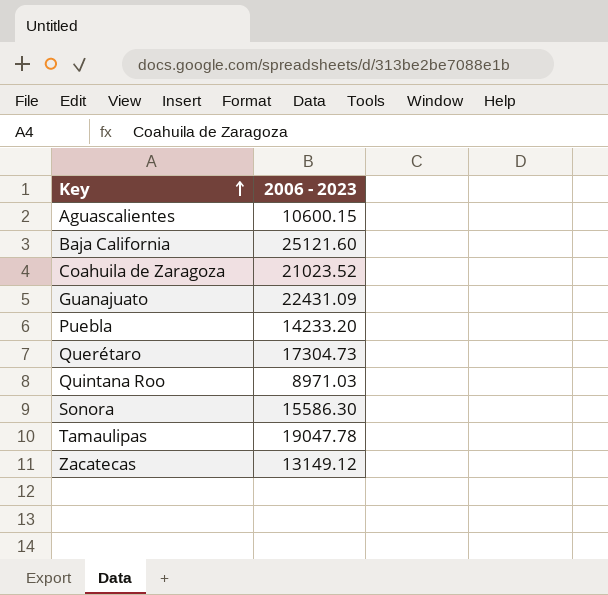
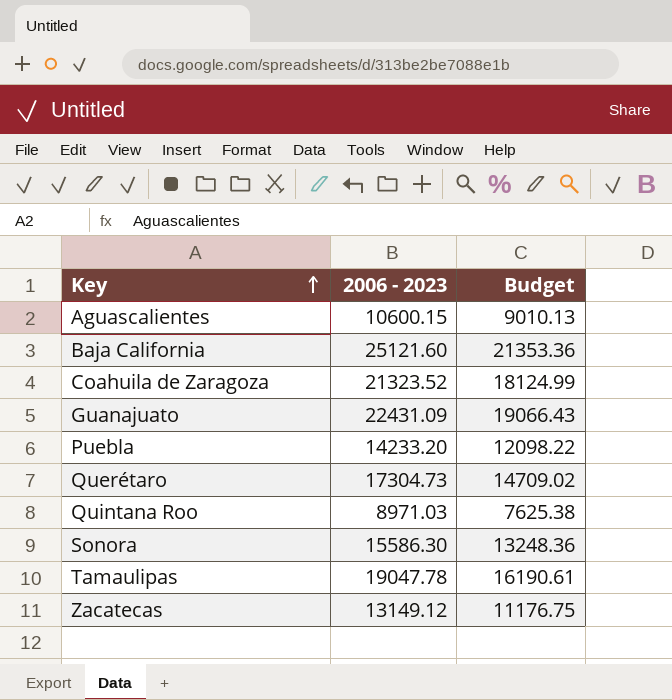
column Budget | formula: none -> [2006 - 2023] * 0.85
Coahuila de Zaragoza | 2006 - 2023: 21023.52 -> 21323.52

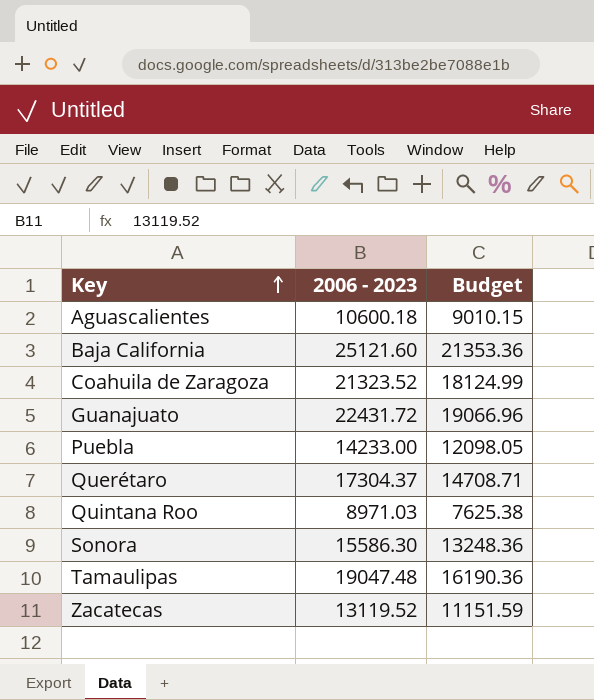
Aguascalientes | 2006 - 2023: 10600.15 -> 10600.18
Aguascalientes | Budget: 9010.13 -> 9010.15
Guanajuato | 2006 - 2023: 22431.09 -> 22431.72
Guanajuato | Budget: 19066.43 -> 19066.96
Puebla | 2006 - 2023: 14233.20 -> 14233.00
Puebla | Budget: 12098.22 -> 12098.05
Querétaro | 2006 - 2023: 17304.73 -> 17304.37
Querétaro | Budget: 14709.02 -> 14708.71
Tamaulipas | 2006 - 2023: 19047.78 -> 19047.48
Tamaulipas | Budget: 16190.61 -> 16190.36
Zacatecas | 2006 - 2023: 13149.12 -> 13119.52
Zacatecas | Budget: 11176.75 -> 11151.59

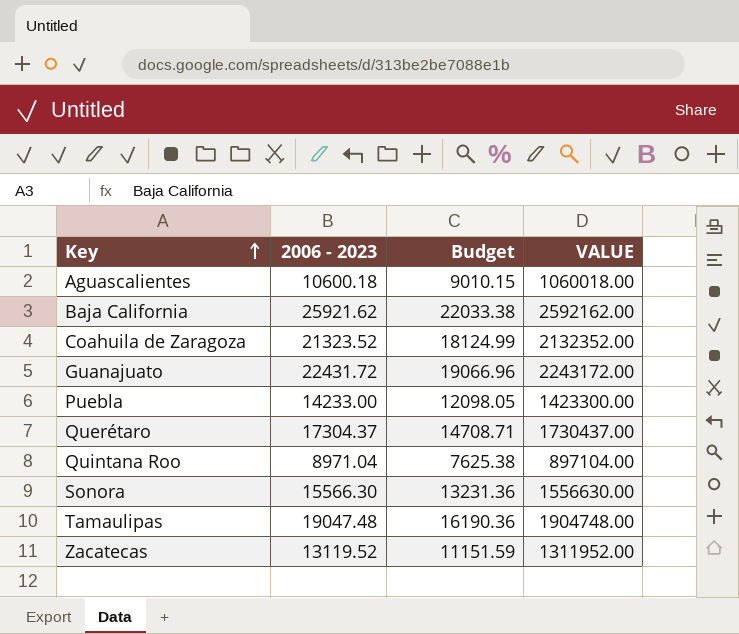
column VALUE | formula: none -> [2006 - 2023] * 100
Baja California | 2006 - 2023: 25121.60 -> 25921.62
Baja California | Budget: 21353.36 -> 22033.38
Quintana Roo | 2006 - 2023: 8971.03 -> 8971.04
Sonora | 2006 - 2023: 15586.30 -> 15566.30
Sonora | Budget: 13248.36 -> 13231.36

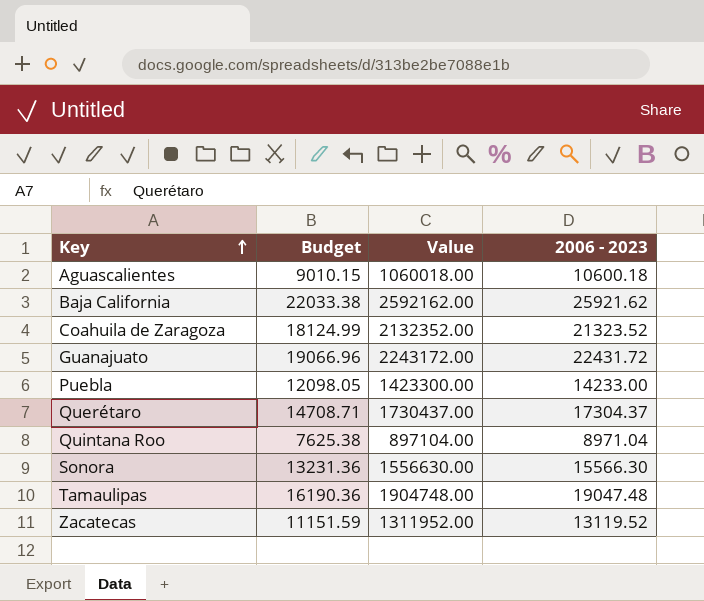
column name: VALUE -> Value
column 2006 - 2023 | position: 2 -> 4

